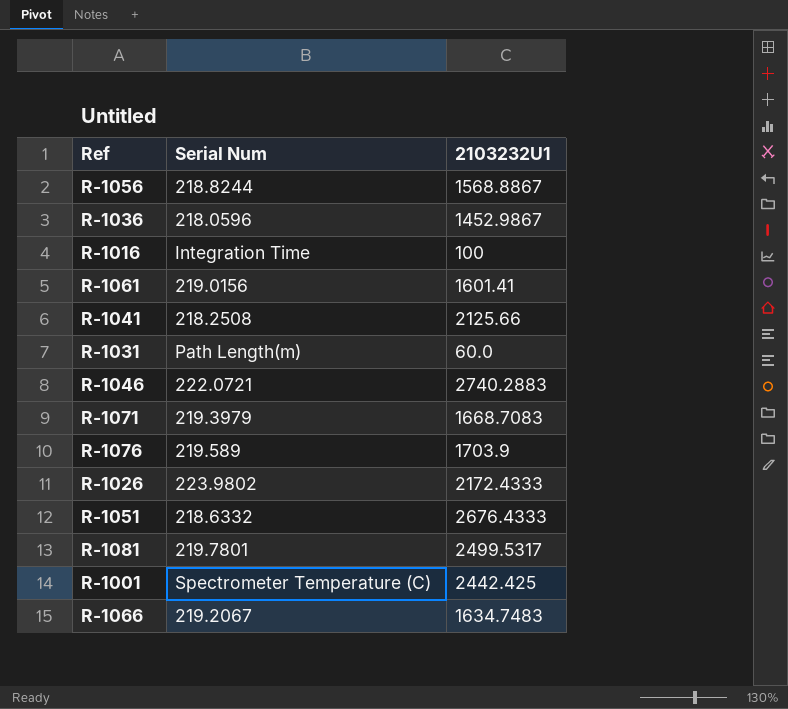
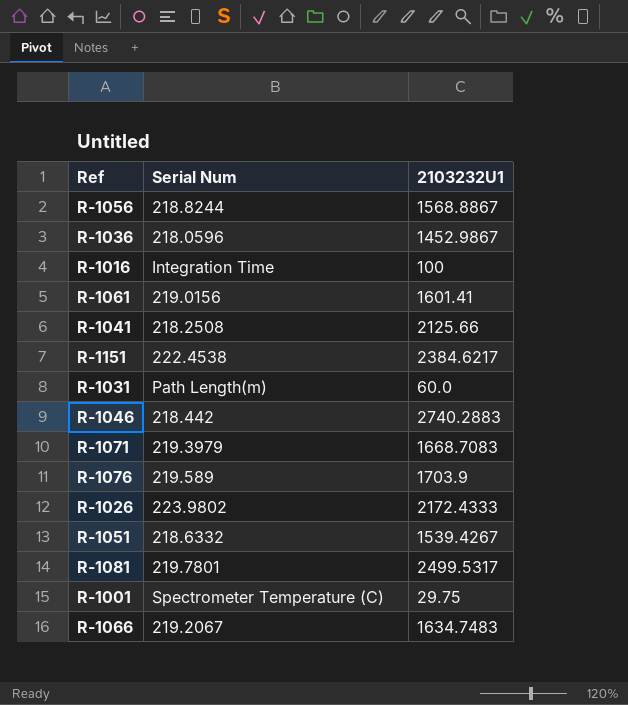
row R-1151: none -> 222.4538 | 2384.6217
R-1046 | Serial Num: 222.0721 -> 218.442
R-1051 | 2103232U1: 2676.4333 -> 1539.4267
R-1001 | 2103232U1: 2442.425 -> 29.75

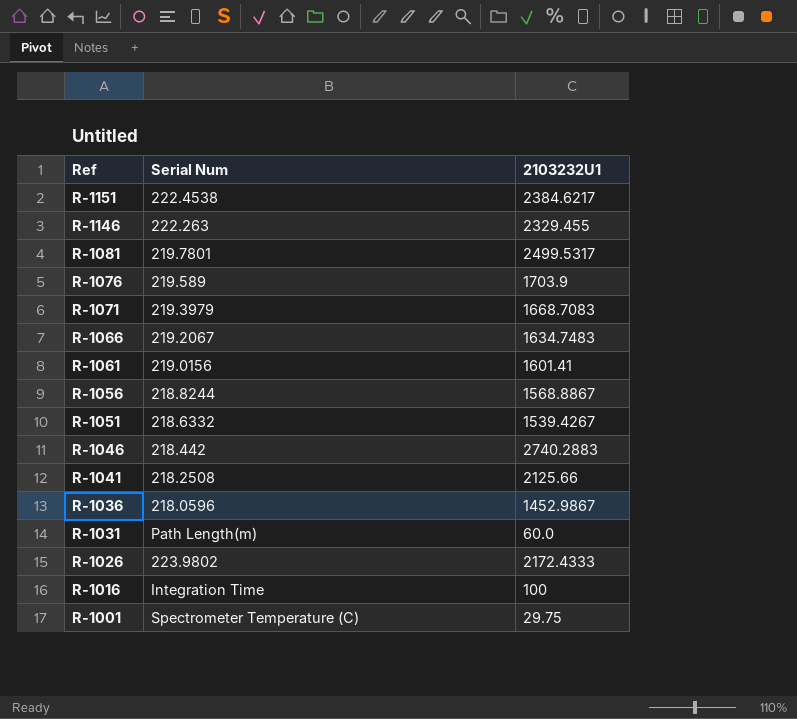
row order: none -> Ref descending
row R-1146: none -> 222.263 | 2329.455

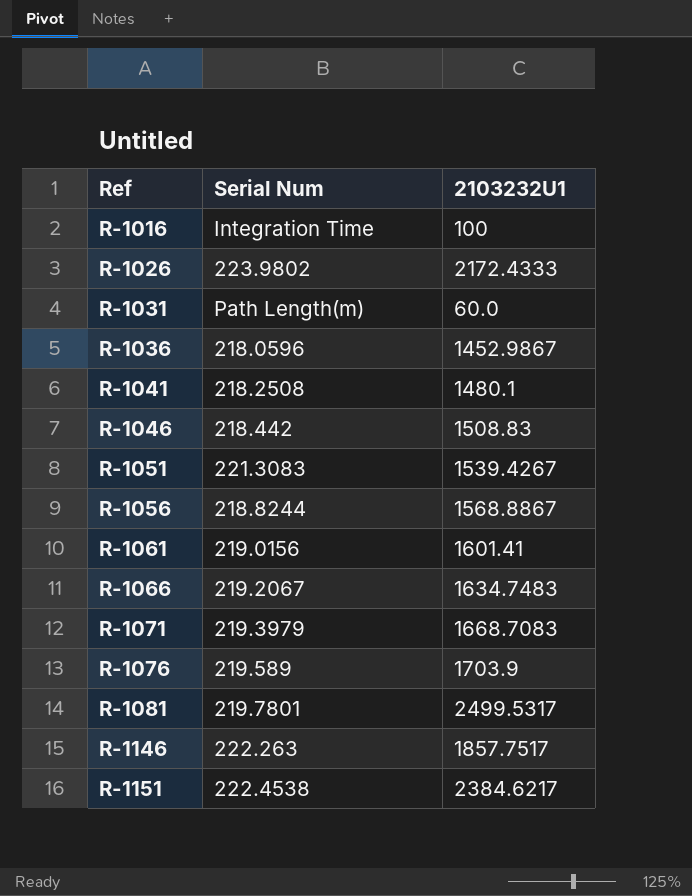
row order: Ref descending -> Ref ascending
row R-1001: Spectrometer Temperature (C) | 29.75 -> none
R-1041 | 2103232U1: 2125.66 -> 1480.1
R-1046 | 2103232U1: 2740.2883 -> 1508.83
R-1051 | Serial Num: 218.6332 -> 221.3083
R-1146 | 2103232U1: 2329.455 -> 1857.7517

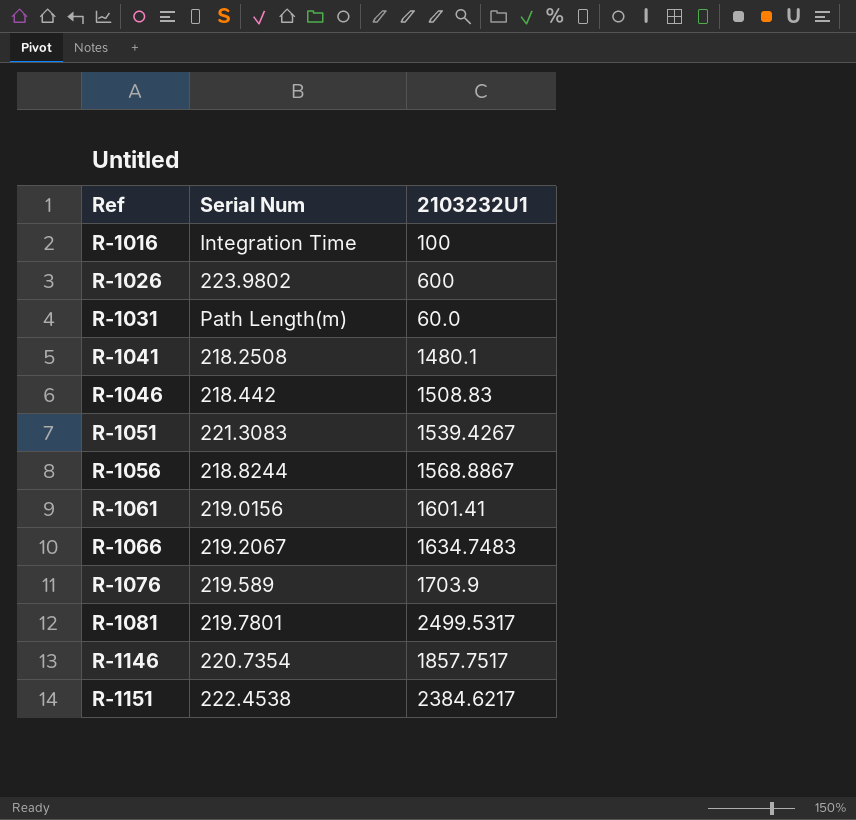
row R-1036: 218.0596 | 1452.9867 -> none
row R-1071: 219.3979 | 1668.7083 -> none
R-1026 | 2103232U1: 2172.4333 -> 600
R-1146 | Serial Num: 222.263 -> 220.7354

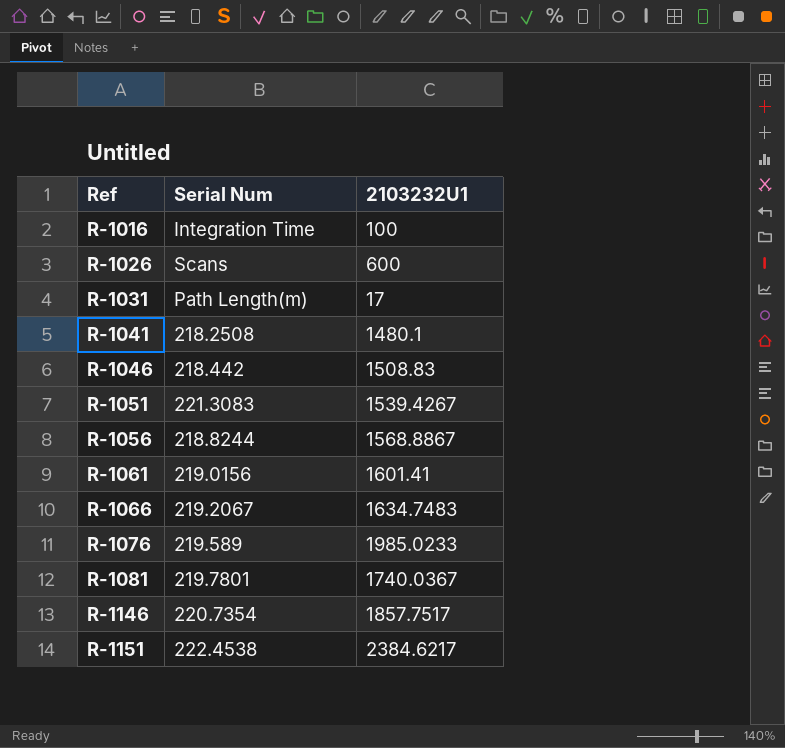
R-1026 | Serial Num: 223.9802 -> Scans
R-1031 | 2103232U1: 60.0 -> 17
R-1076 | 2103232U1: 1703.9 -> 1985.0233
R-1081 | 2103232U1: 2499.5317 -> 1740.0367

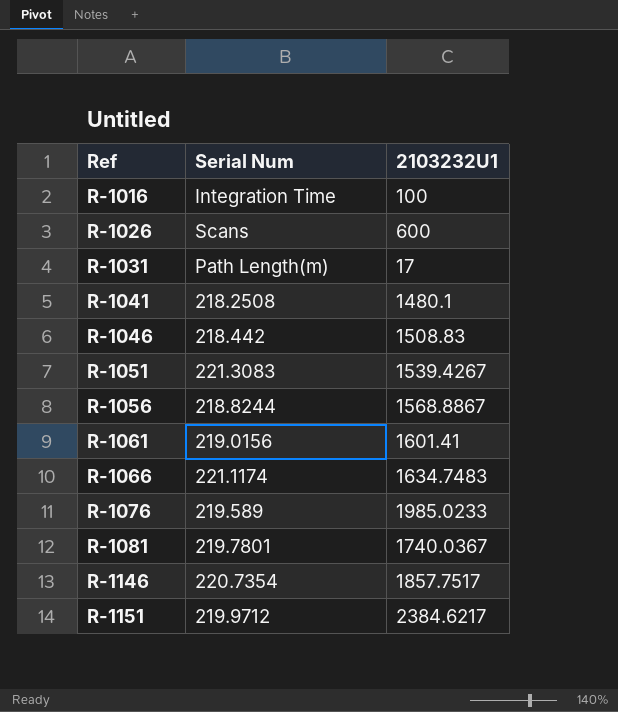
R-1066 | Serial Num: 219.2067 -> 221.1174
R-1151 | Serial Num: 222.4538 -> 219.9712

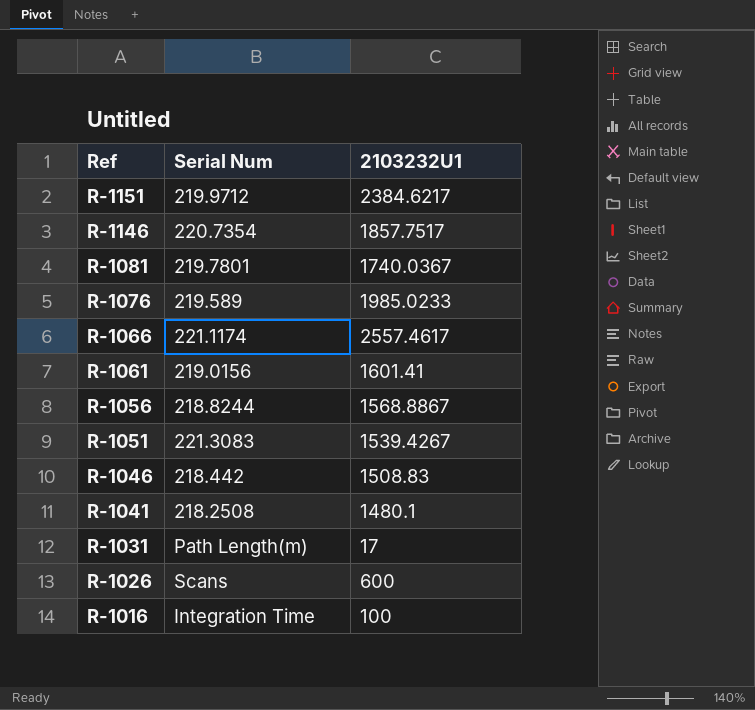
row order: Ref ascending -> Ref descending
R-1066 | 2103232U1: 1634.7483 -> 2557.4617

